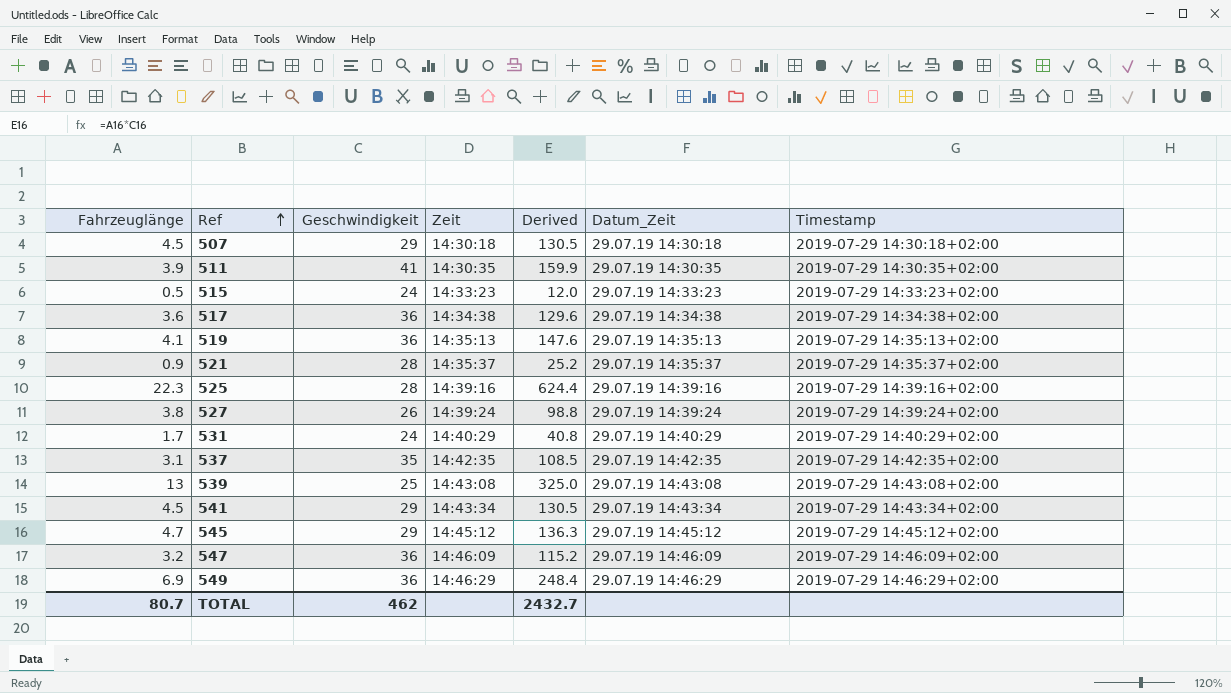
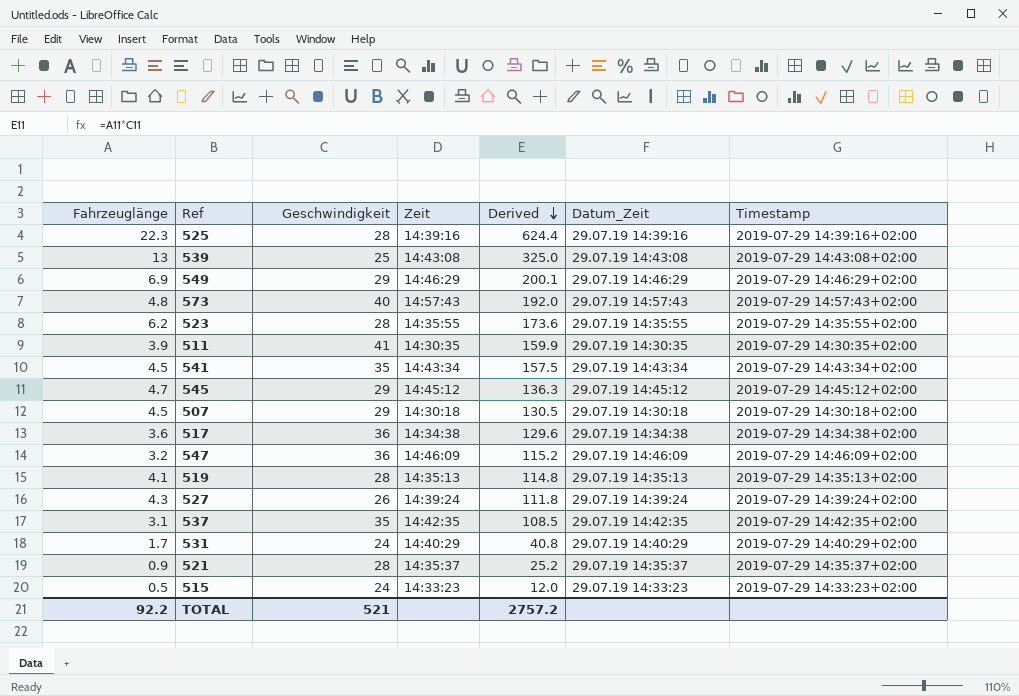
row order: Ref ascending -> Derived descending
549 | Geschwindigkeit: 36 -> 29
549 | Derived: 248.4 -> 200.1
row 573: none -> 4.8 | 40 | 14:57:43 | 192.0 | 29.07.19 14:57:43 | 2019-07-29 14:57:43+02:00
row 523: none -> 6.2 | 28 | 14:35:55 | 173.6 | 29.07.19 14:35:55 | 2019-07-29 14:35:55+02:00
541 | Geschwindigkeit: 29 -> 35
541 | Derived: 130.5 -> 157.5
519 | Geschwindigkeit: 36 -> 28
519 | Derived: 147.6 -> 114.8
527 | Fahrzeuglänge: 3.8 -> 4.3
527 | Derived: 98.8 -> 111.8
TOTAL | Fahrzeuglänge: 80.7 -> 92.2
TOTAL | Geschwindigkeit: 462 -> 521
TOTAL | Derived: 2432.7 -> 2757.2

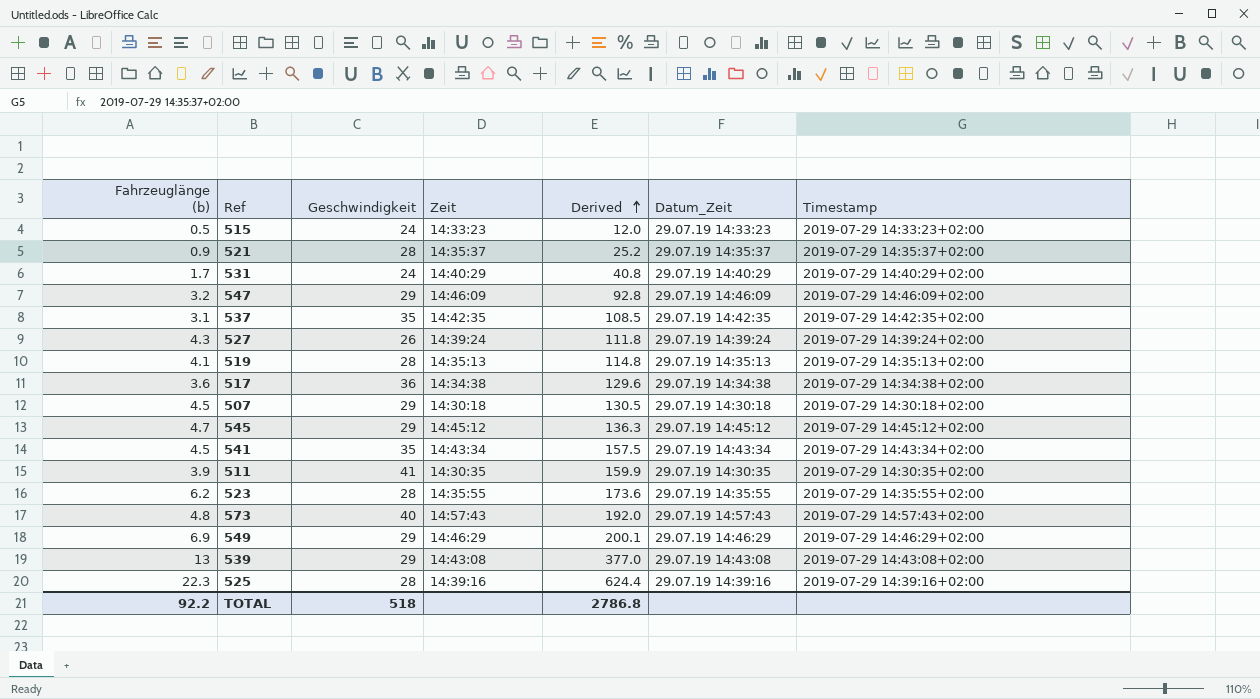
row order: Derived descending -> Derived ascending
column name: Fahrzeuglänge -> Fahrzeuglänge (b)
547 | Geschwindigkeit: 36 -> 29
547 | Derived: 115.2 -> 92.8
539 | Geschwindigkeit: 25 -> 29
539 | Derived: 325.0 -> 377.0
TOTAL | Geschwindigkeit: 521 -> 518
TOTAL | Derived: 2757.2 -> 2786.8

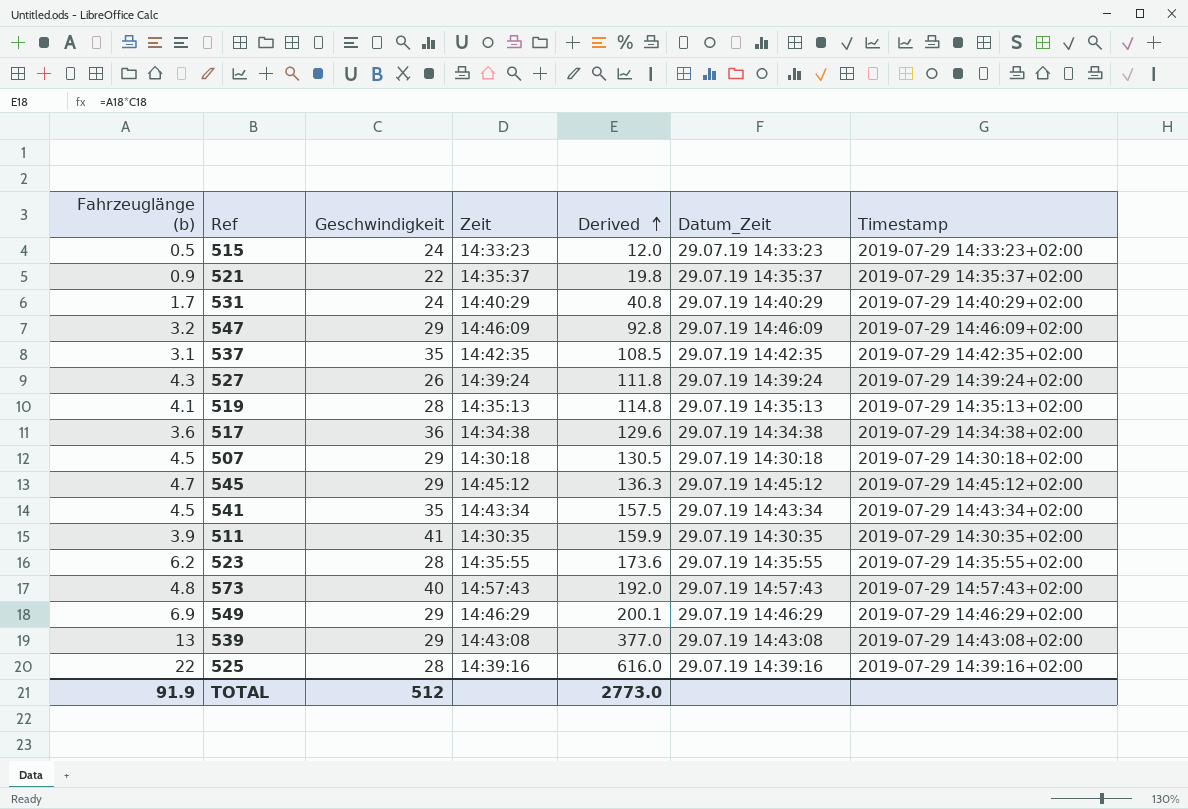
521 | Geschwindigkeit: 28 -> 22
521 | Derived: 25.2 -> 19.8
525 | Fahrzeuglänge (b): 22.3 -> 22
525 | Derived: 624.4 -> 616.0
TOTAL | Fahrzeuglänge (b): 92.2 -> 91.9
TOTAL | Geschwindigkeit: 518 -> 512
TOTAL | Derived: 2786.8 -> 2773.0

